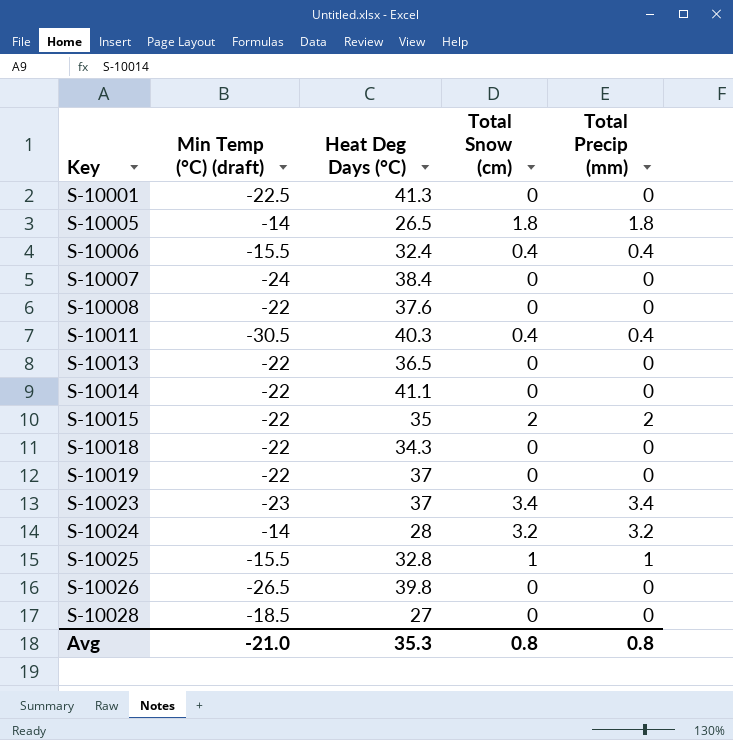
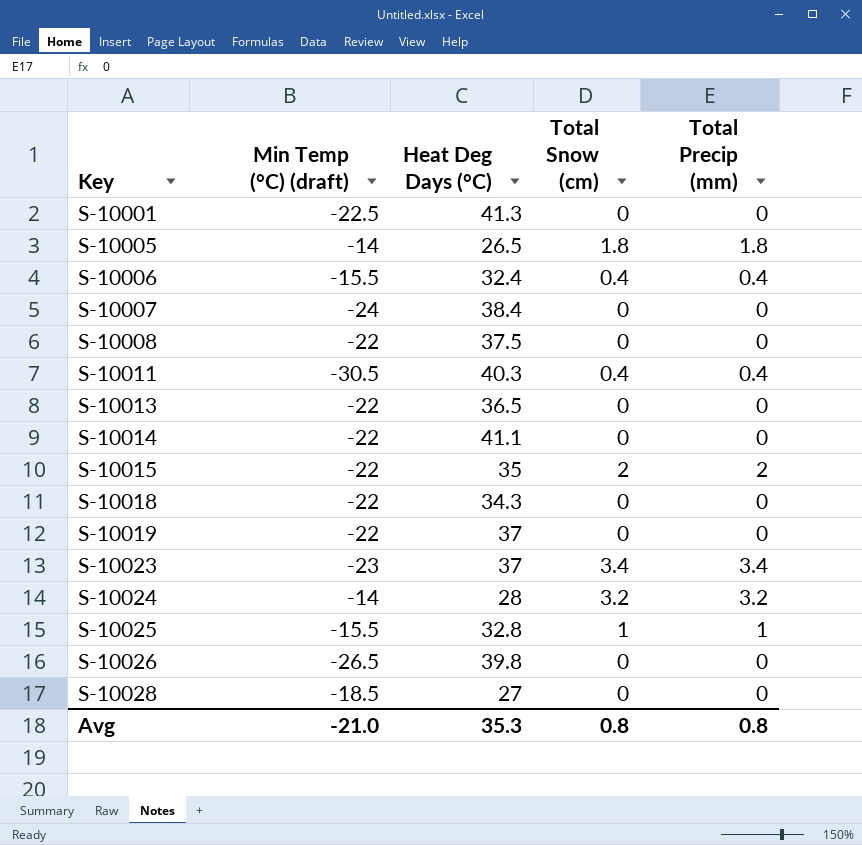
S-10008 | Heat Deg Days (°C): 37.6 -> 37.5

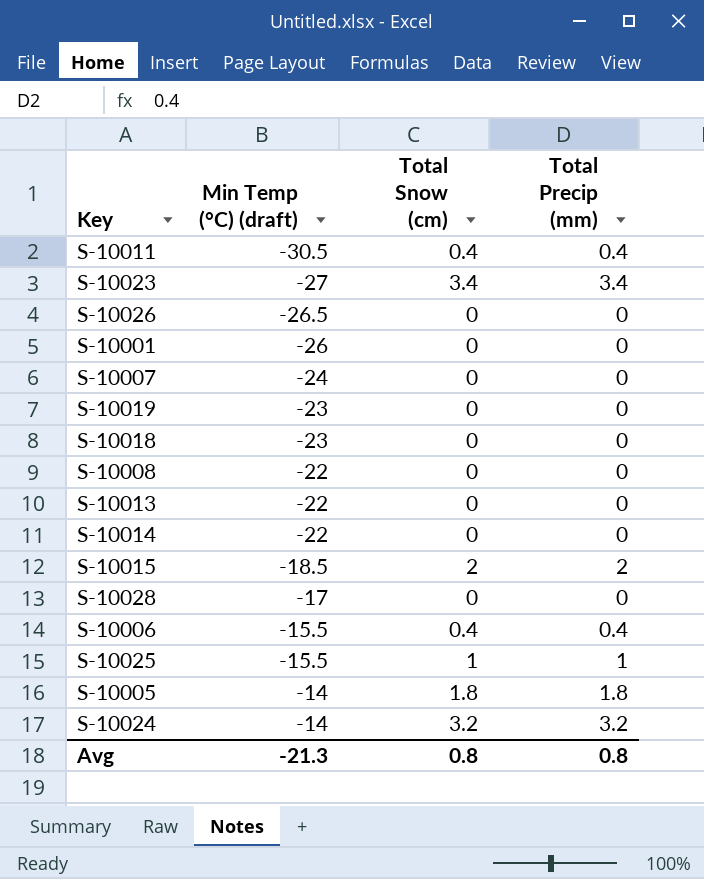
row order: Key ascending -> Min Temp (°C) (draft) ascending
column Heat Deg Days (°C) | position: 3 -> none
S-10023 | Min Temp (°C) (draft): -23 -> -27
S-10001 | Min Temp (°C) (draft): -22.5 -> -26
S-10019 | Min Temp (°C) (draft): -22 -> -23
S-10018 | Min Temp (°C) (draft): -22 -> -23
S-10015 | Min Temp (°C) (draft): -22 -> -18.5
S-10028 | Min Temp (°C) (draft): -18.5 -> -17
Avg | Min Temp (°C) (draft): -21.0 -> -21.3

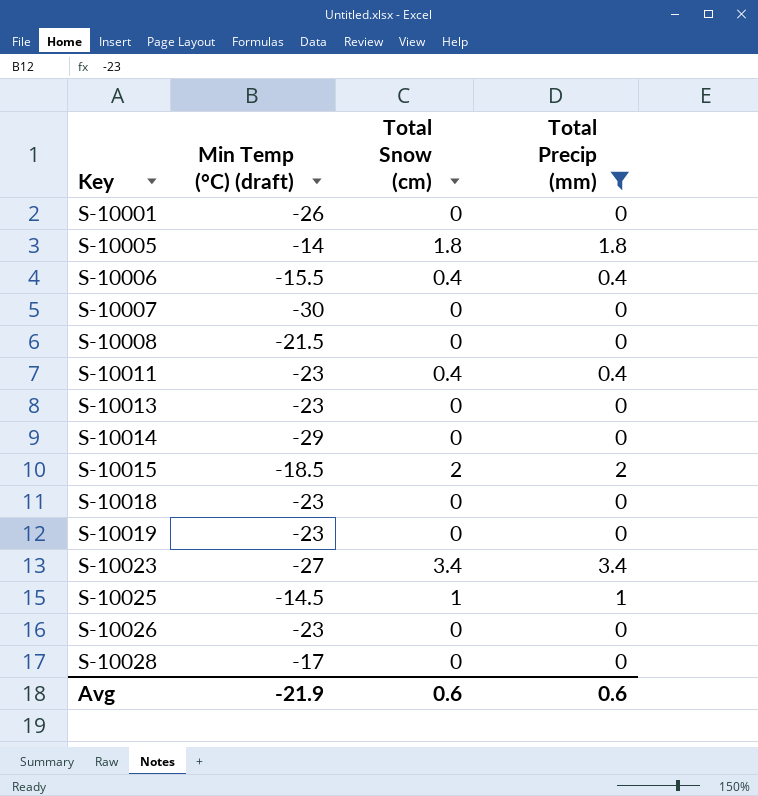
filter: none -> Total Precip (mm) != 3.2
row order: Min Temp (°C) (draft) ascending -> Key ascending
S-10007 | Min Temp (°C) (draft): -24 -> -30
S-10008 | Min Temp (°C) (draft): -22 -> -21.5
S-10011 | Min Temp (°C) (draft): -30.5 -> -23
S-10013 | Min Temp (°C) (draft): -22 -> -23
S-10014 | Min Temp (°C) (draft): -22 -> -29
S-10025 | Min Temp (°C) (draft): -15.5 -> -14.5
S-10026 | Min Temp (°C) (draft): -26.5 -> -23
Avg | Min Temp (°C) (draft): -21.3 -> -21.9
Avg | Total Snow (cm): 0.8 -> 0.6
Avg | Total Precip (mm): 0.8 -> 0.6

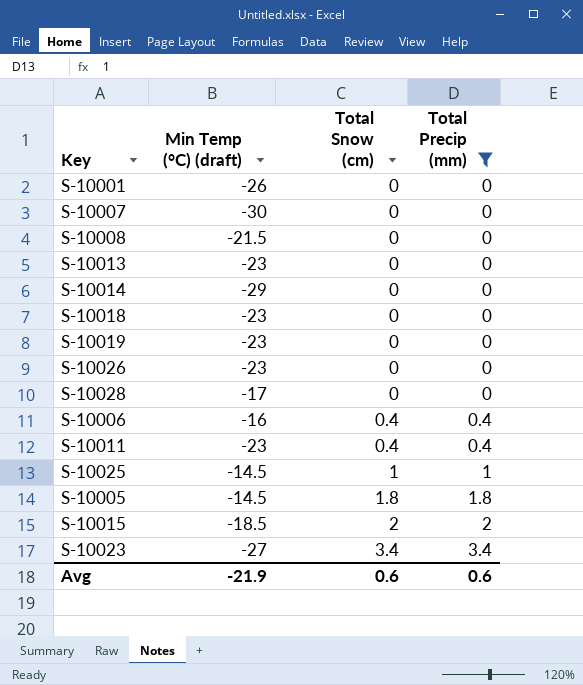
row order: Key ascending -> Total Snow (cm) ascending
S-10006 | Min Temp (°C) (draft): -15.5 -> -16
S-10005 | Min Temp (°C) (draft): -14 -> -14.5

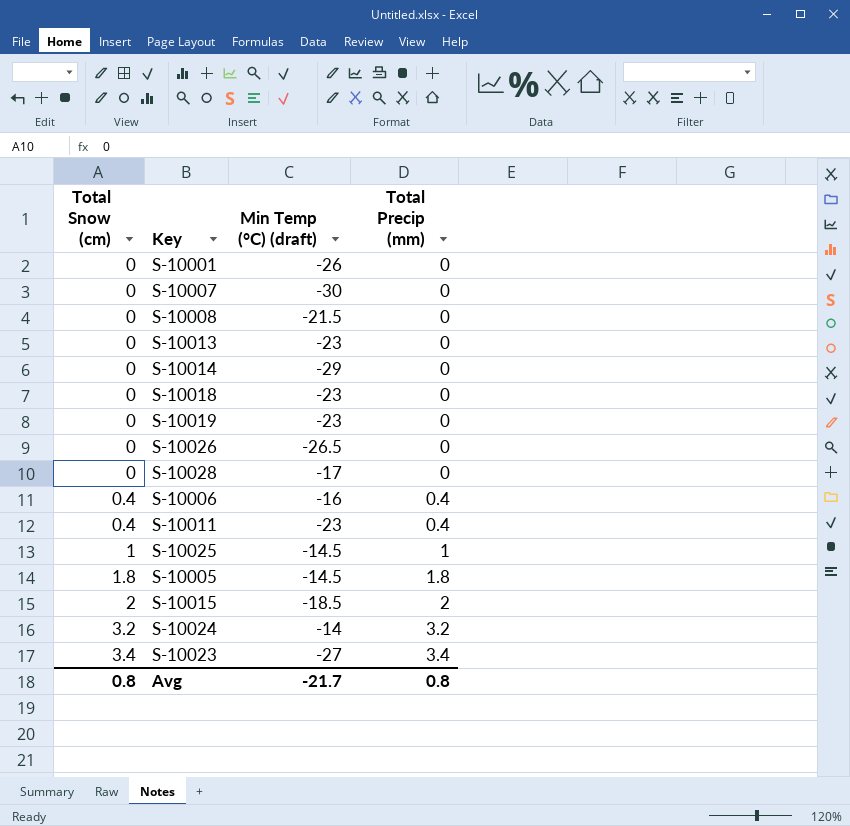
filter: Total Precip (mm) != 3.2 -> none
column Total Snow (cm) | position: 3 -> 1
S-10026 | Min Temp (°C) (draft): -23 -> -26.5
Avg | Total Snow (cm): 0.6 -> 0.8
Avg | Min Temp (°C) (draft): -21.9 -> -21.7
Avg | Total Precip (mm): 0.6 -> 0.8

